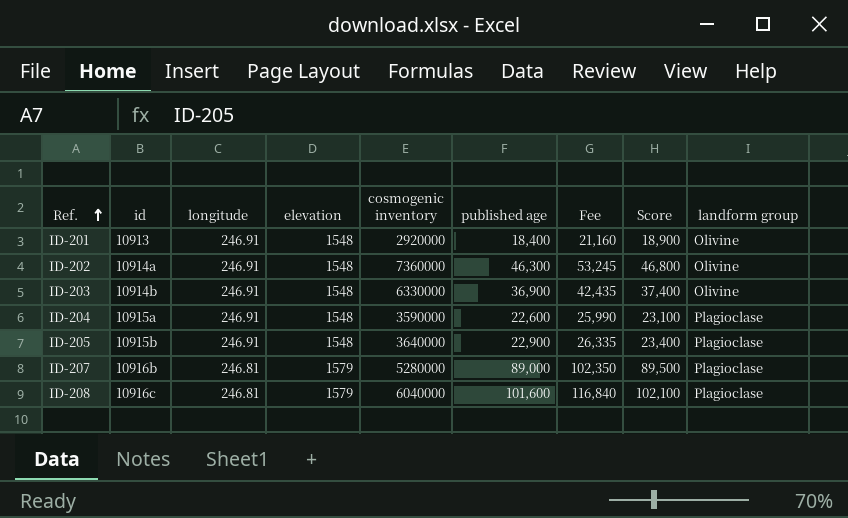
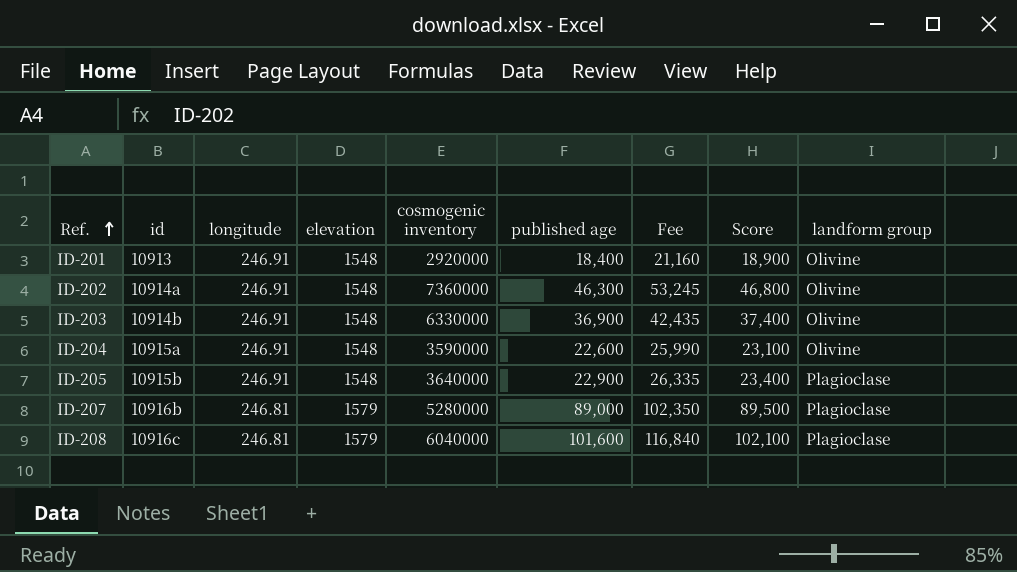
ID-204 | landform group: Plagioclase -> Olivine

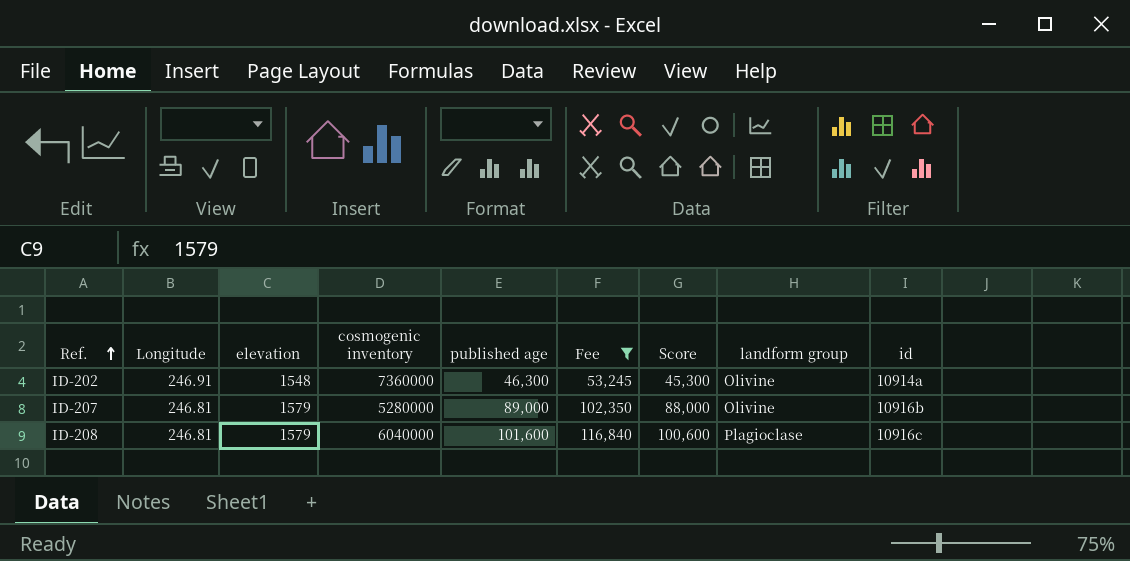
filter: none -> Fee >= 53,245
column name: longitude -> Longitude
column Score | formula: [published age] + 500 -> [published age] - 1000
column id | position: 2 -> 9
ID-207 | landform group: Plagioclase -> Olivine

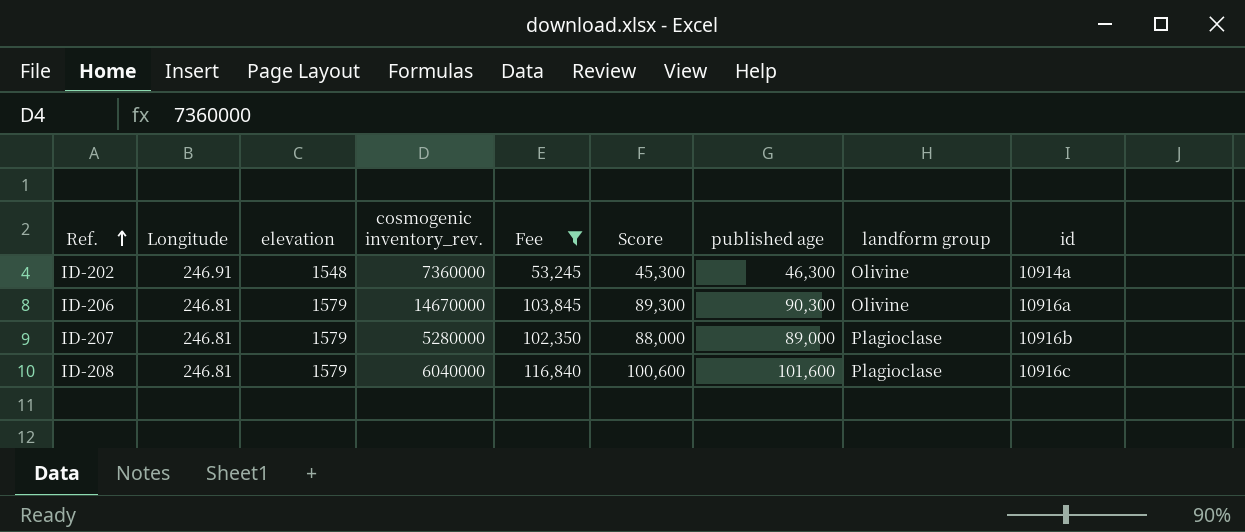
column name: cosmogenic inventory -> cosmogenic inventory_rev.
column published age | position: 5 -> 7
row ID-206: none -> 246.81 | 1579 | 14670000 | 103,845 | 89,300 | 90,300 | Olivine | 10916a
ID-207 | landform group: Olivine -> Plagioclase

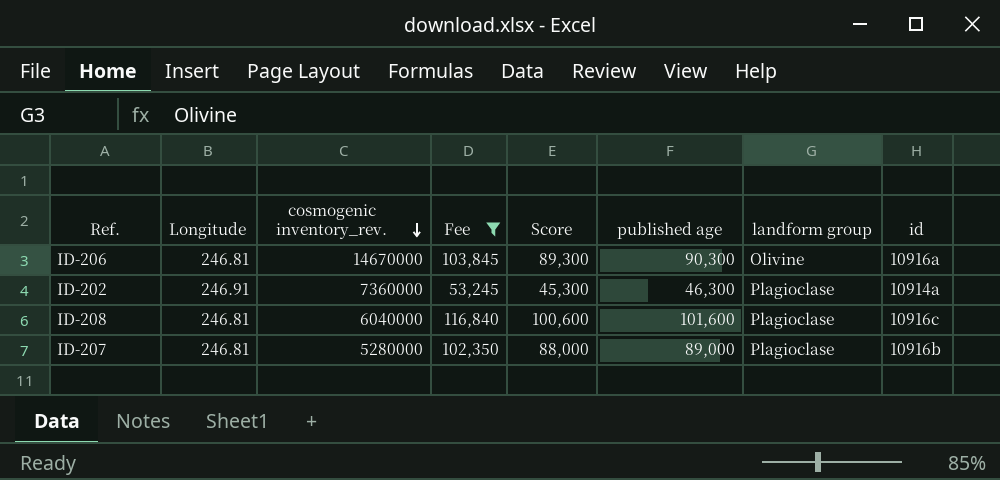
row order: Ref. ascending -> cosmogenic inventory_rev. descending
column elevation | position: 3 -> none
ID-202 | landform group: Olivine -> Plagioclase

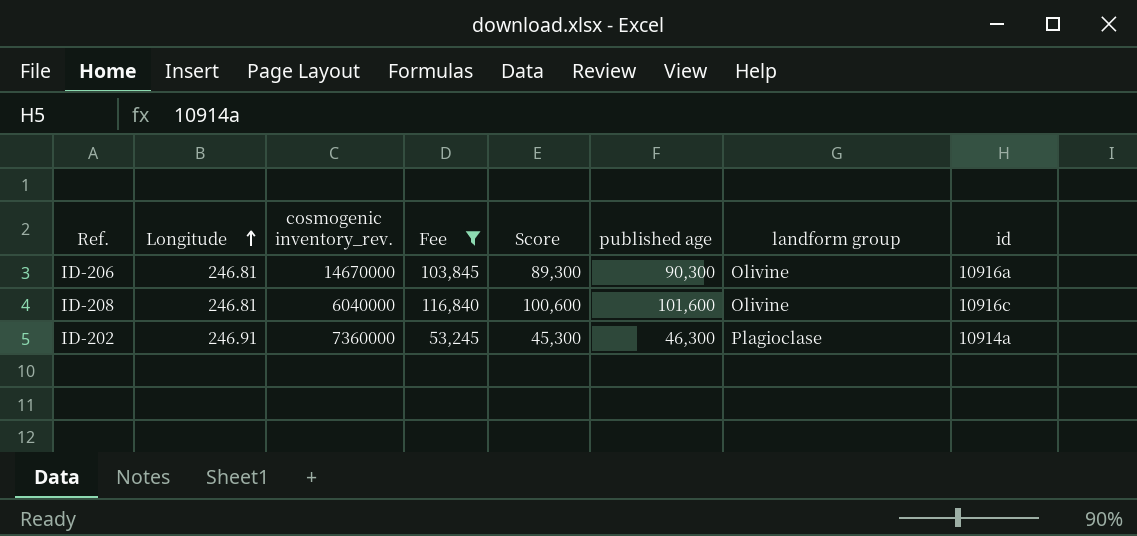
row order: cosmogenic inventory_rev. descending -> Longitude ascending
row ID-207: 246.81 | 5280000 | 102,350 | 88,000 | 89,000 | Plagioclase | 10916b -> none
ID-208 | landform group: Plagioclase -> Olivine

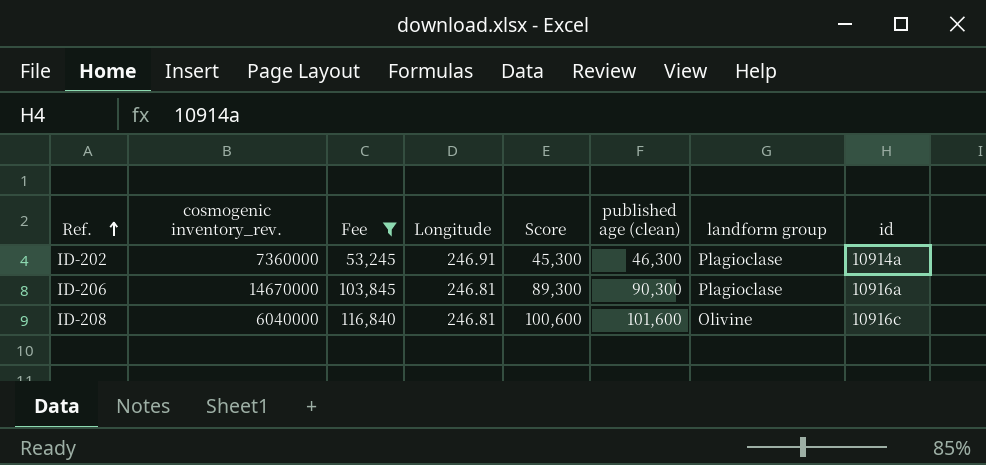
row order: Longitude ascending -> Ref. ascending
column Longitude | position: 2 -> 4
column name: published age -> published age (clean)
ID-206 | landform group: Olivine -> Plagioclase

